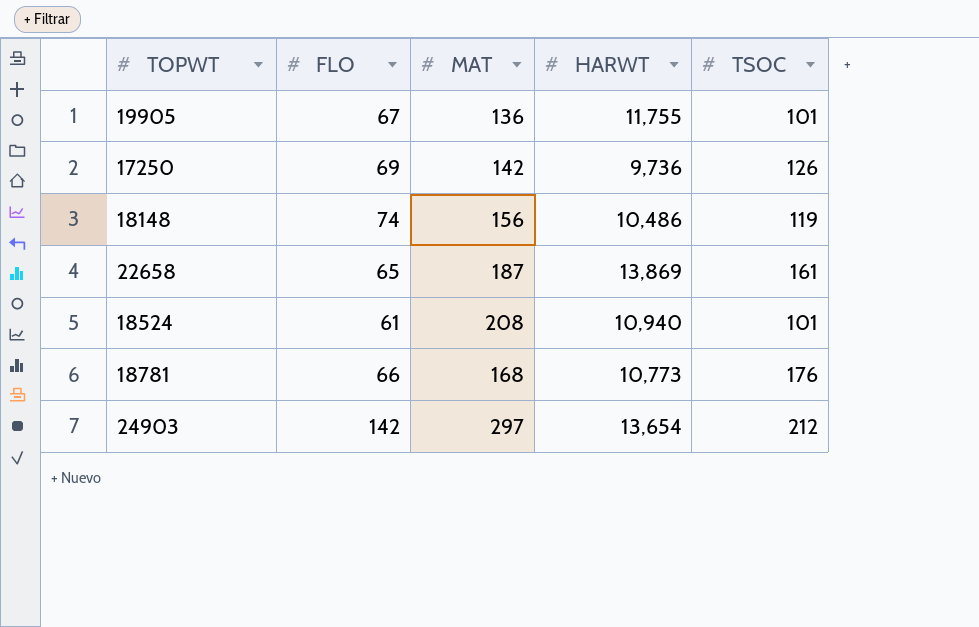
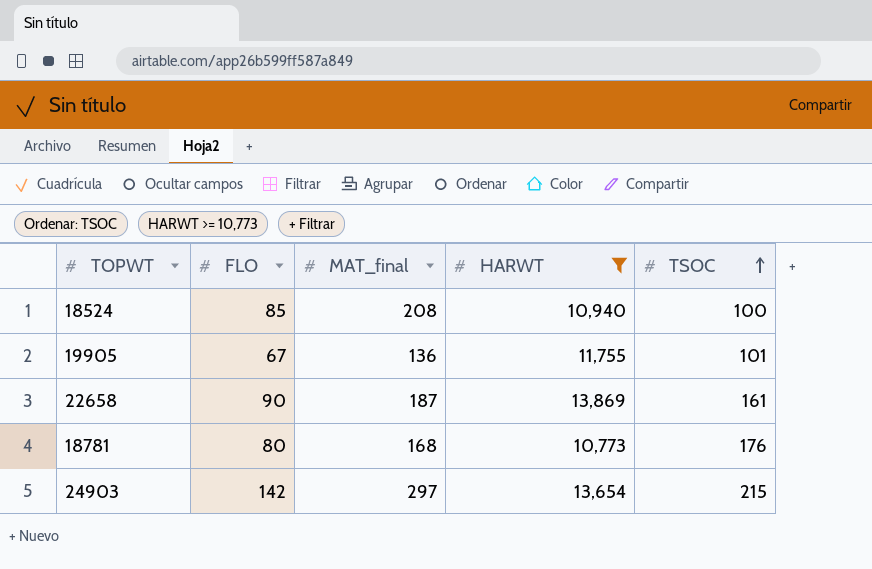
filter: none -> HARWT >= 10,773
row order: none -> TSOC ascending
column name: MAT -> MAT_final
18524 | FLO: 61 -> 85
18524 | TSOC: 101 -> 100
22658 | FLO: 65 -> 90
18781 | FLO: 66 -> 80
24903 | TSOC: 212 -> 215

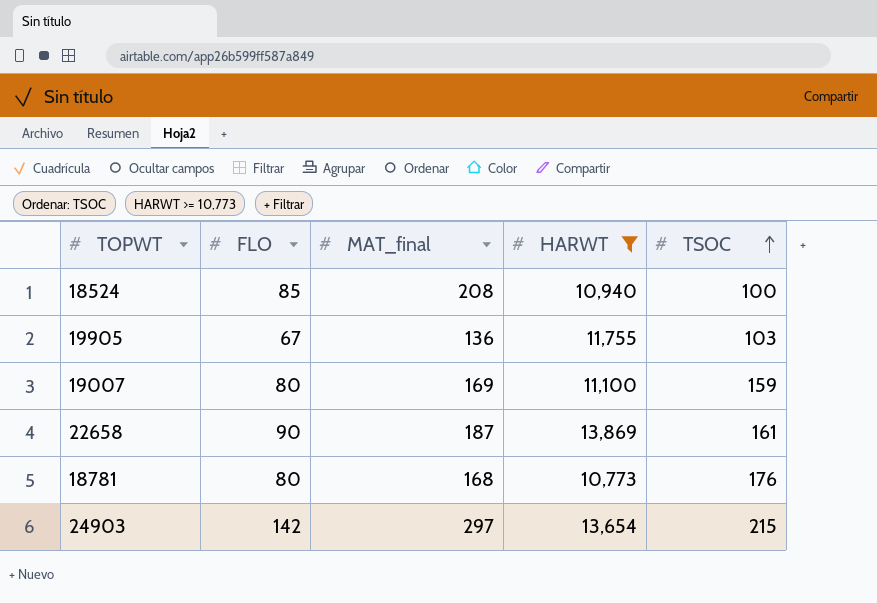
19905 | TSOC: 101 -> 103
row 19007: none -> 80 | 169 | 11,100 | 159

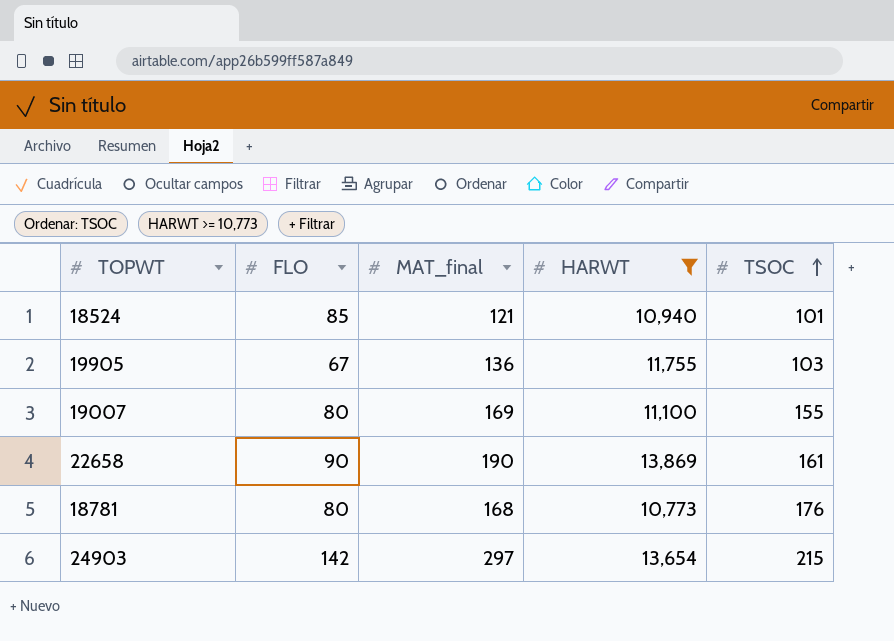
18524 | MAT_final: 208 -> 121
18524 | TSOC: 100 -> 101
19007 | TSOC: 159 -> 155
22658 | MAT_final: 187 -> 190

